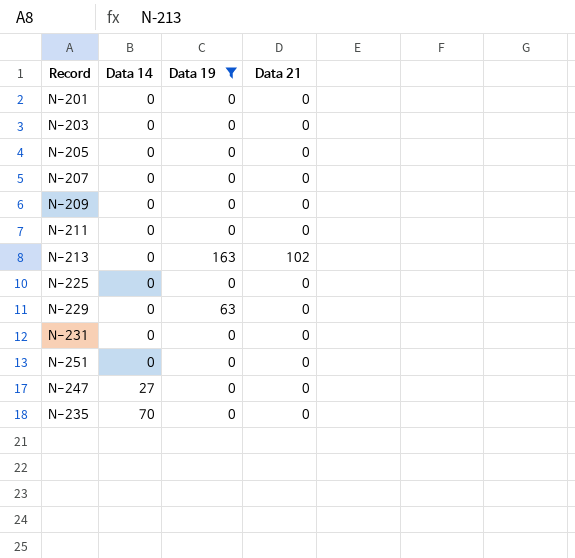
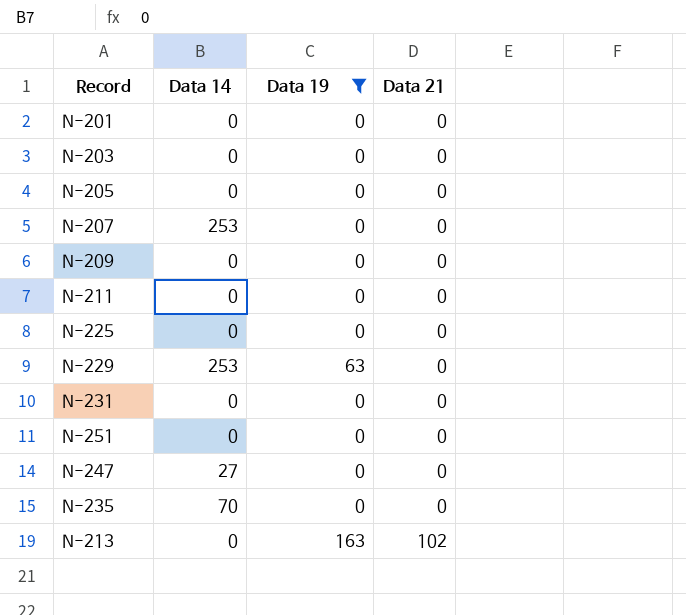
row order: Data 14 ascending -> Data 21 ascending
N-207 | Data 14: 0 -> 253
N-229 | Data 14: 0 -> 253

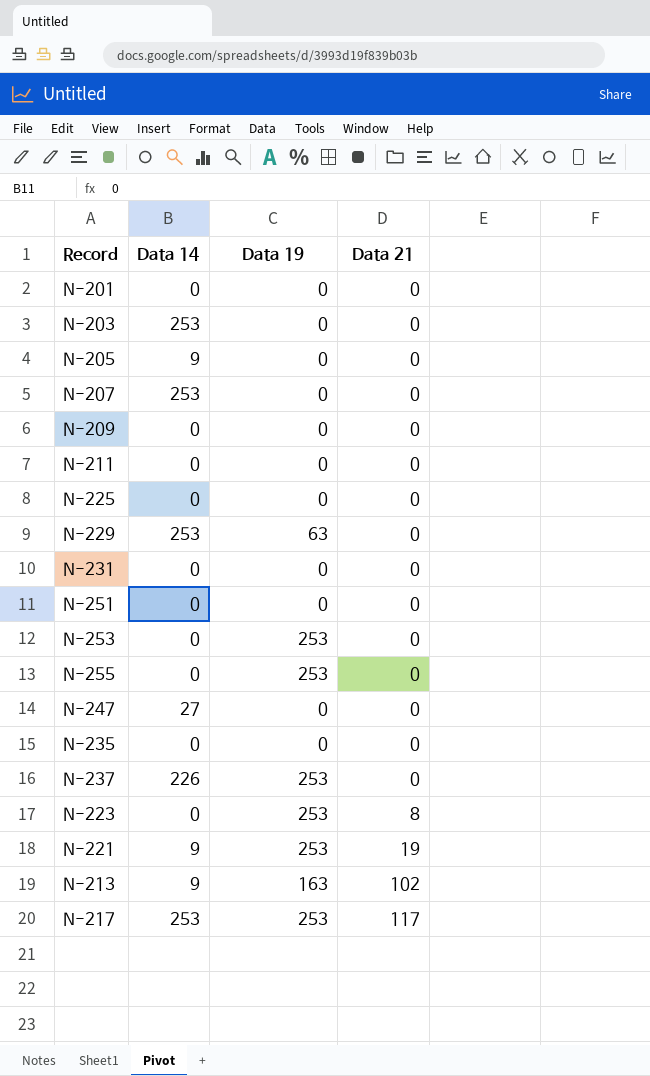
filter: Data 19 != 253 -> none
N-203 | Data 14: 0 -> 253
N-205 | Data 14: 0 -> 9
N-235 | Data 14: 70 -> 0
N-213 | Data 14: 0 -> 9

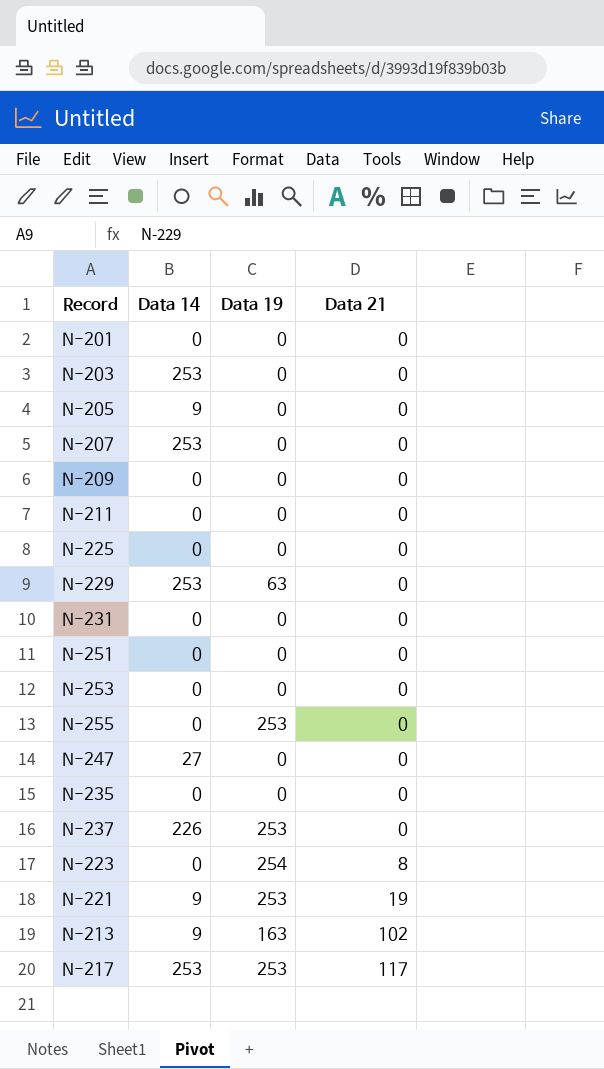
N-253 | Data 19: 253 -> 0
N-223 | Data 19: 253 -> 254

